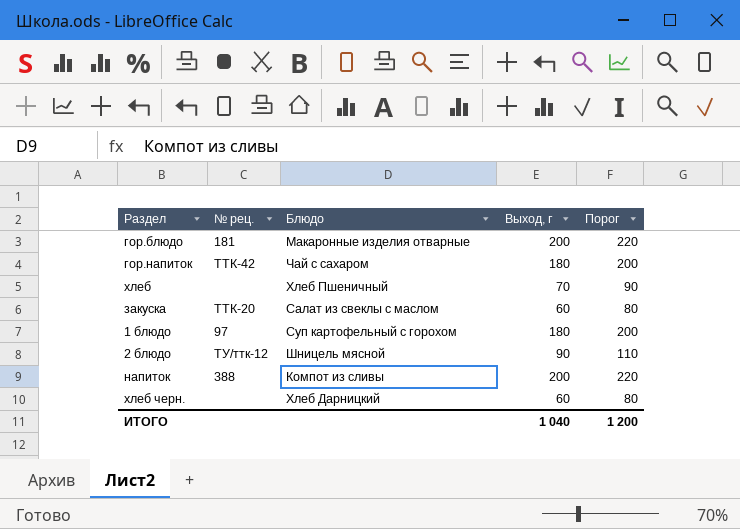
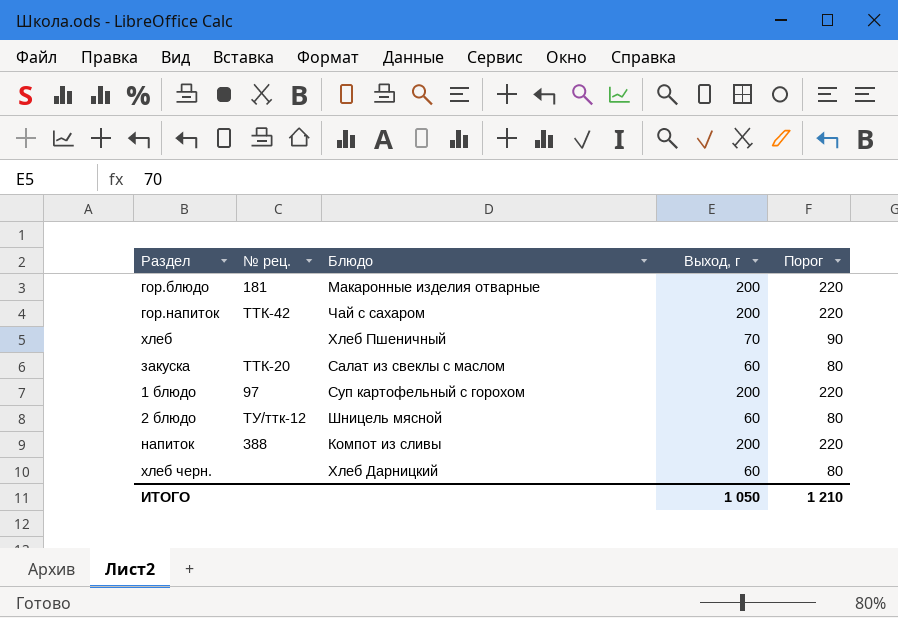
гор.напиток | Выход, г: 180 -> 200
гор.напиток | Порог: 200 -> 220
1 блюдо | Выход, г: 180 -> 200
1 блюдо | Порог: 200 -> 220
2 блюдо | Выход, г: 90 -> 60
2 блюдо | Порог: 110 -> 80
ИТОГО | Выход, г: 1 040 -> 1 050
ИТОГО | Порог: 1 200 -> 1 210

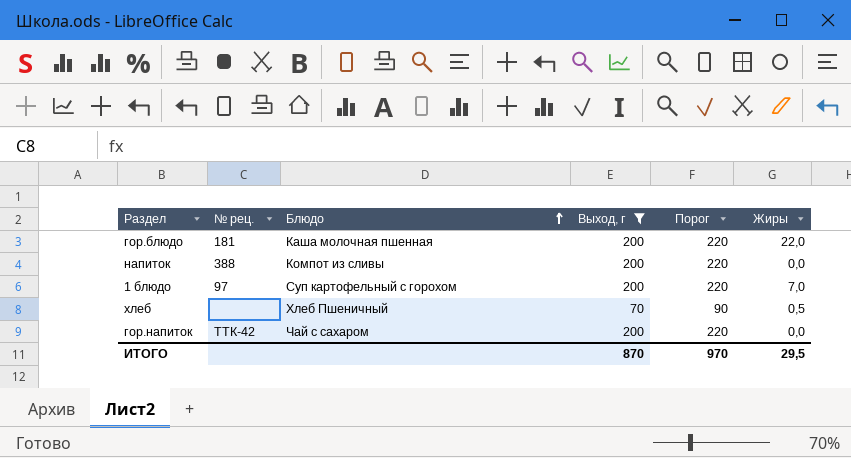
filter: none -> Выход, г != 60
row order: none -> Блюдо ascending
column Жиры | position: none -> 6
гор.блюдо | Блюдо: Макаронные изделия отварные -> Каша молочная пшенная
ИТОГО | Выход, г: 1 050 -> 870
ИТОГО | Порог: 1 210 -> 970

